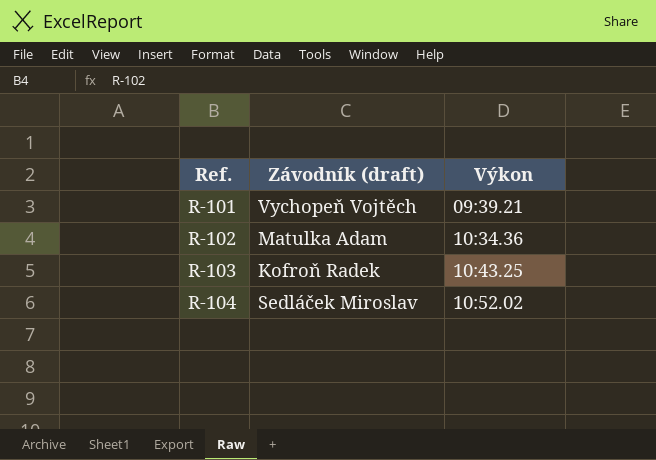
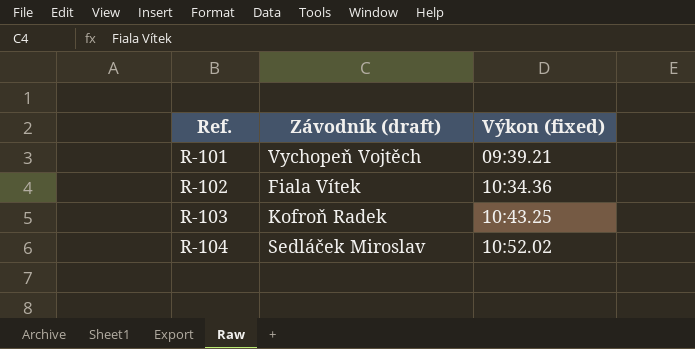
column name: Výkon -> Výkon (fixed)
R-102 | Závodník (draft): Matulka Adam -> Fiala Vítek

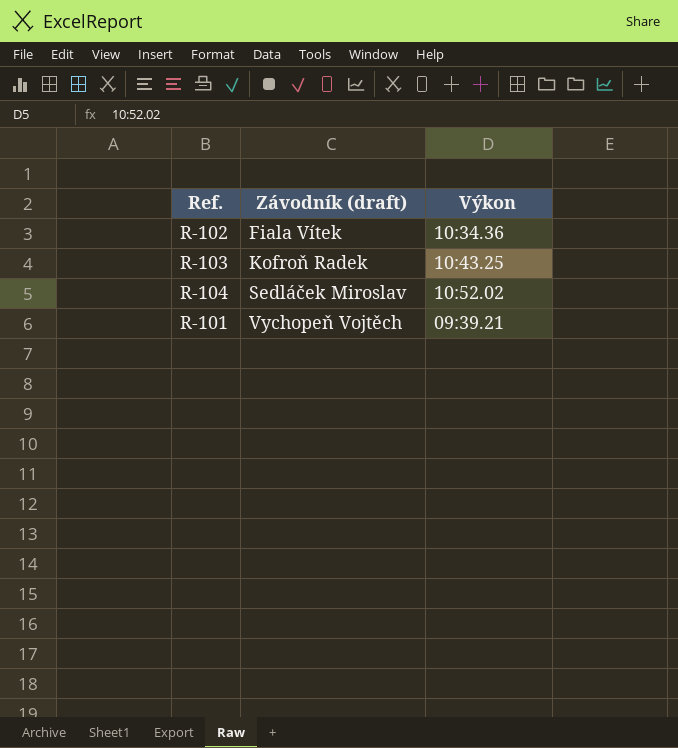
row order: Ref. ascending -> Závodník (draft) ascending
column name: Výkon (fixed) -> Výkon

